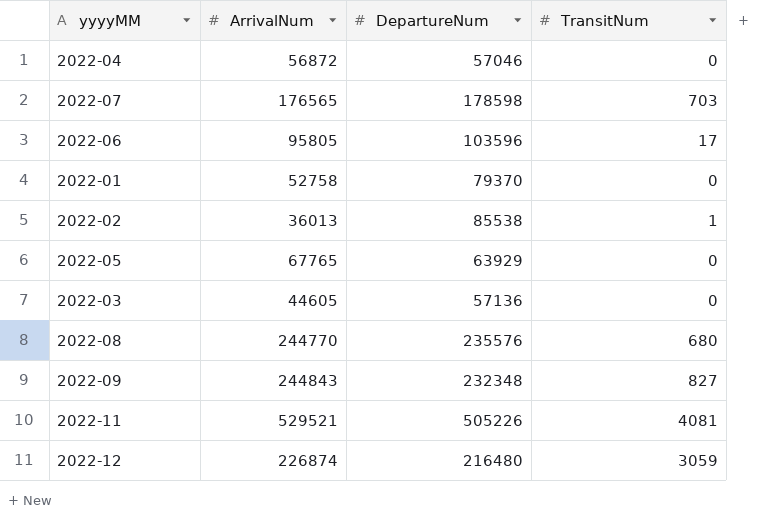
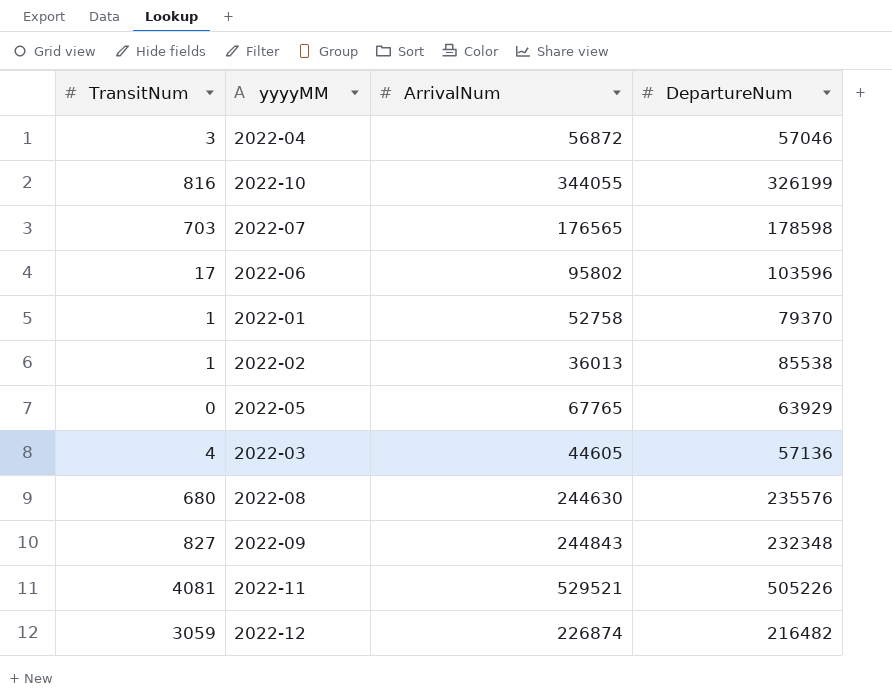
column TransitNum | position: 4 -> 1
2022-04 | TransitNum: 0 -> 3
row 2022-10: none -> 816 | 344055 | 326199
2022-06 | ArrivalNum: 95805 -> 95802
2022-01 | TransitNum: 0 -> 1
2022-03 | TransitNum: 0 -> 4
2022-08 | ArrivalNum: 244770 -> 244630
2022-12 | DepartureNum: 216480 -> 216482

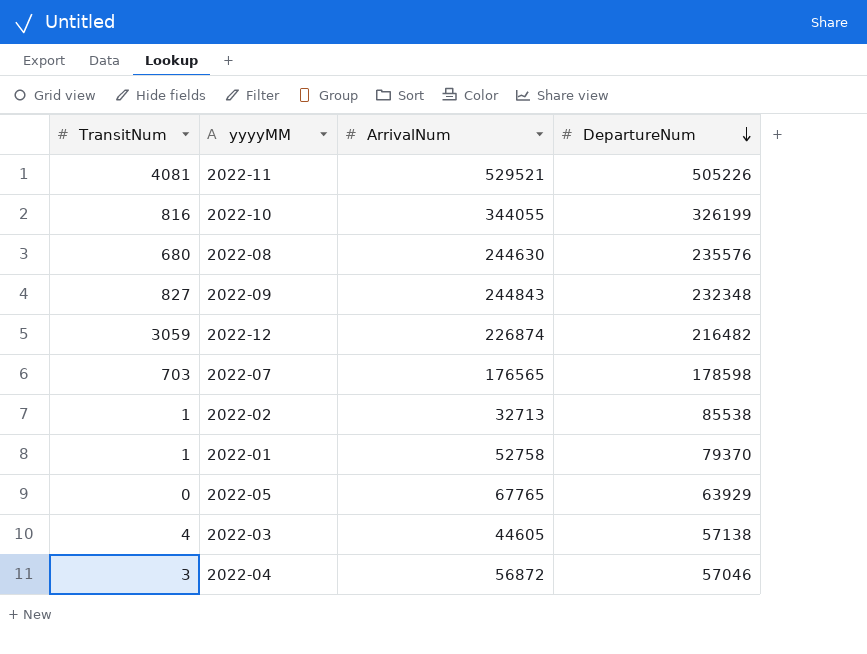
row order: none -> DepartureNum descending
row 2022-06: 17 | 95802 | 103596 -> none
2022-02 | ArrivalNum: 36013 -> 32713
2022-03 | DepartureNum: 57136 -> 57138

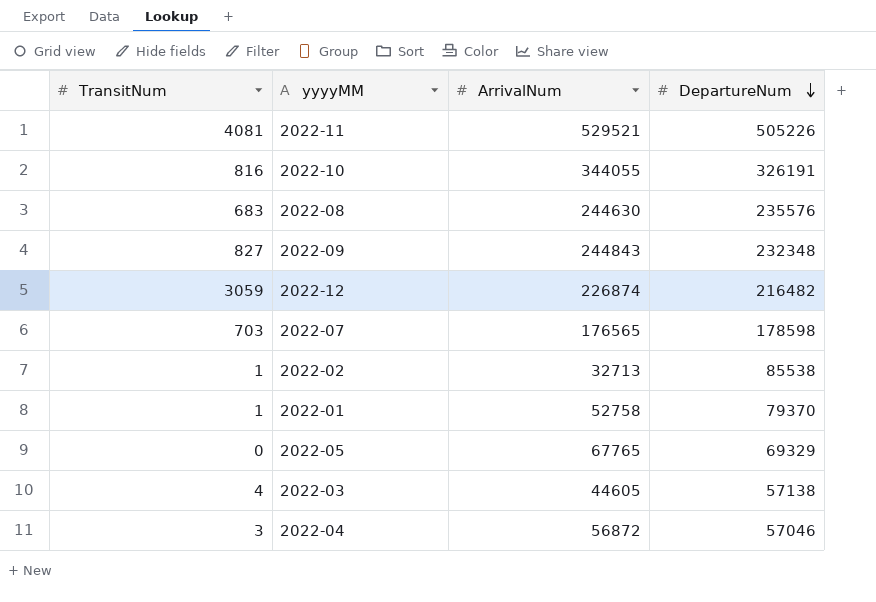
2022-10 | DepartureNum: 326199 -> 326191
2022-08 | TransitNum: 680 -> 683
2022-05 | DepartureNum: 63929 -> 69329

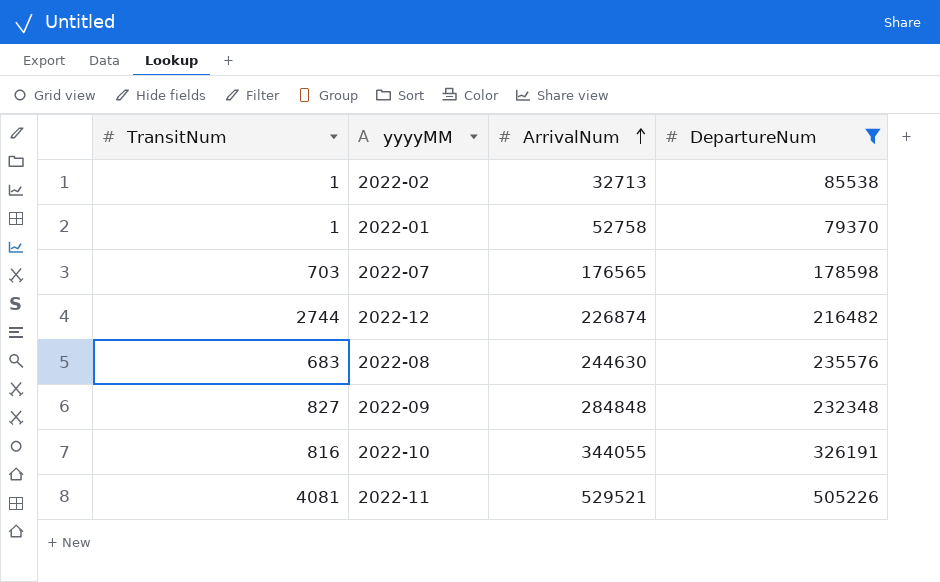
filter: none -> DepartureNum >= 79370
row order: DepartureNum descending -> ArrivalNum ascending
2022-12 | TransitNum: 3059 -> 2744
2022-09 | ArrivalNum: 244843 -> 284848

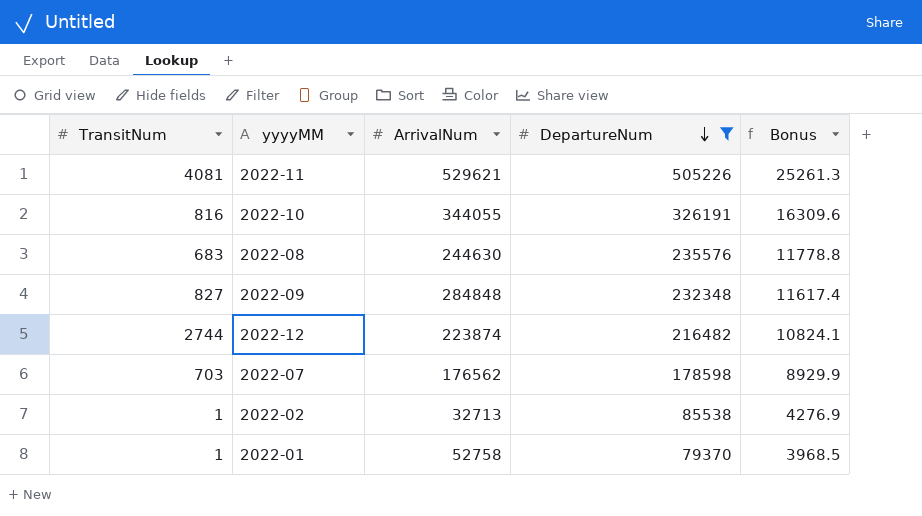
row order: ArrivalNum ascending -> DepartureNum descending
column Bonus | formula: none -> [DepartureNum] * 0.05
2022-11 | ArrivalNum: 529521 -> 529621
2022-12 | ArrivalNum: 226874 -> 223874
2022-07 | ArrivalNum: 176565 -> 176562

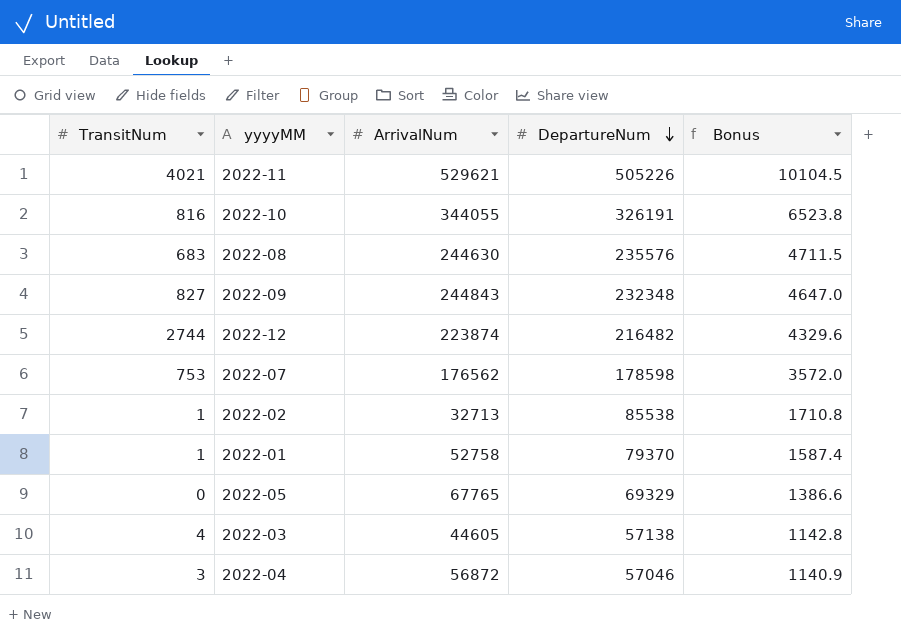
filter: DepartureNum >= 79370 -> none
column Bonus | formula: [DepartureNum] * 0.05 -> [DepartureNum] * 0.02
2022-11 | TransitNum: 4081 -> 4021
2022-09 | ArrivalNum: 284848 -> 244843
2022-07 | TransitNum: 703 -> 753

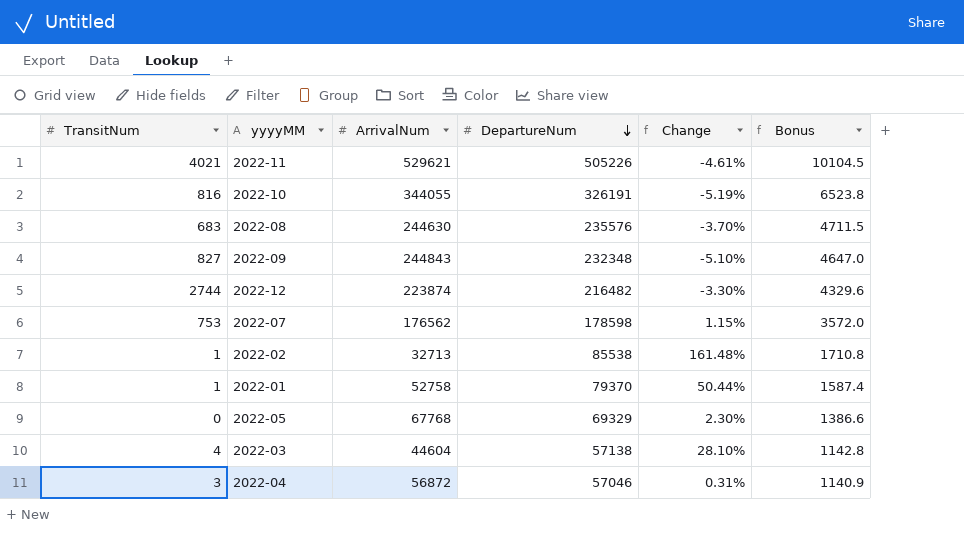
column Change | formula: none -> ([DepartureNum] - [ArrivalNum]) / [ArrivalNum]
2022-05 | ArrivalNum: 67765 -> 67768
2022-03 | ArrivalNum: 44605 -> 44604

